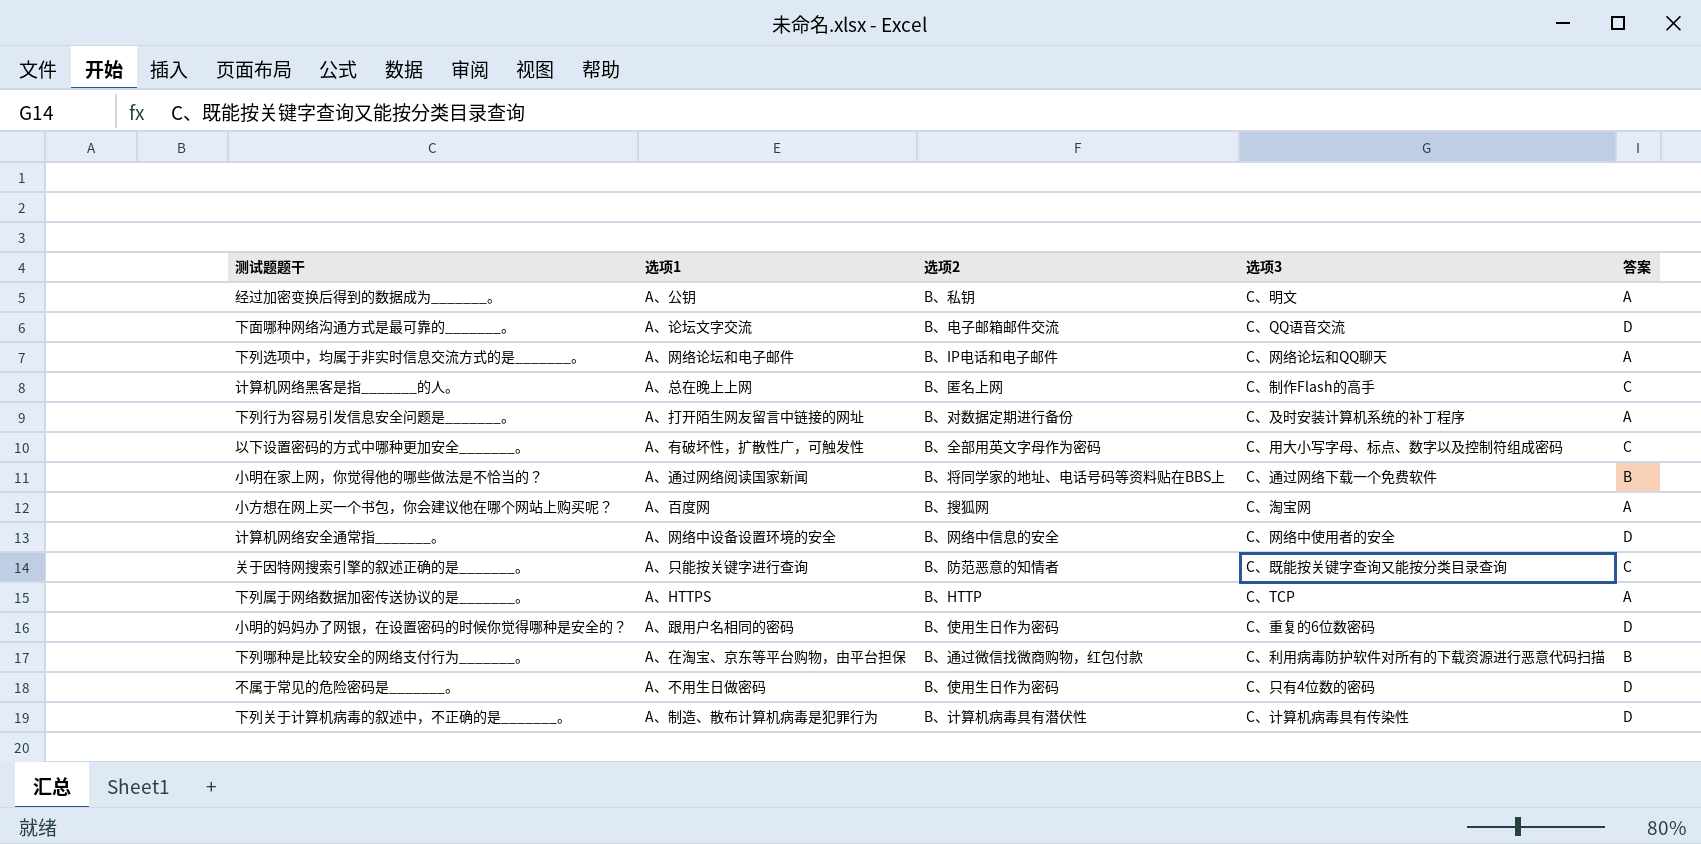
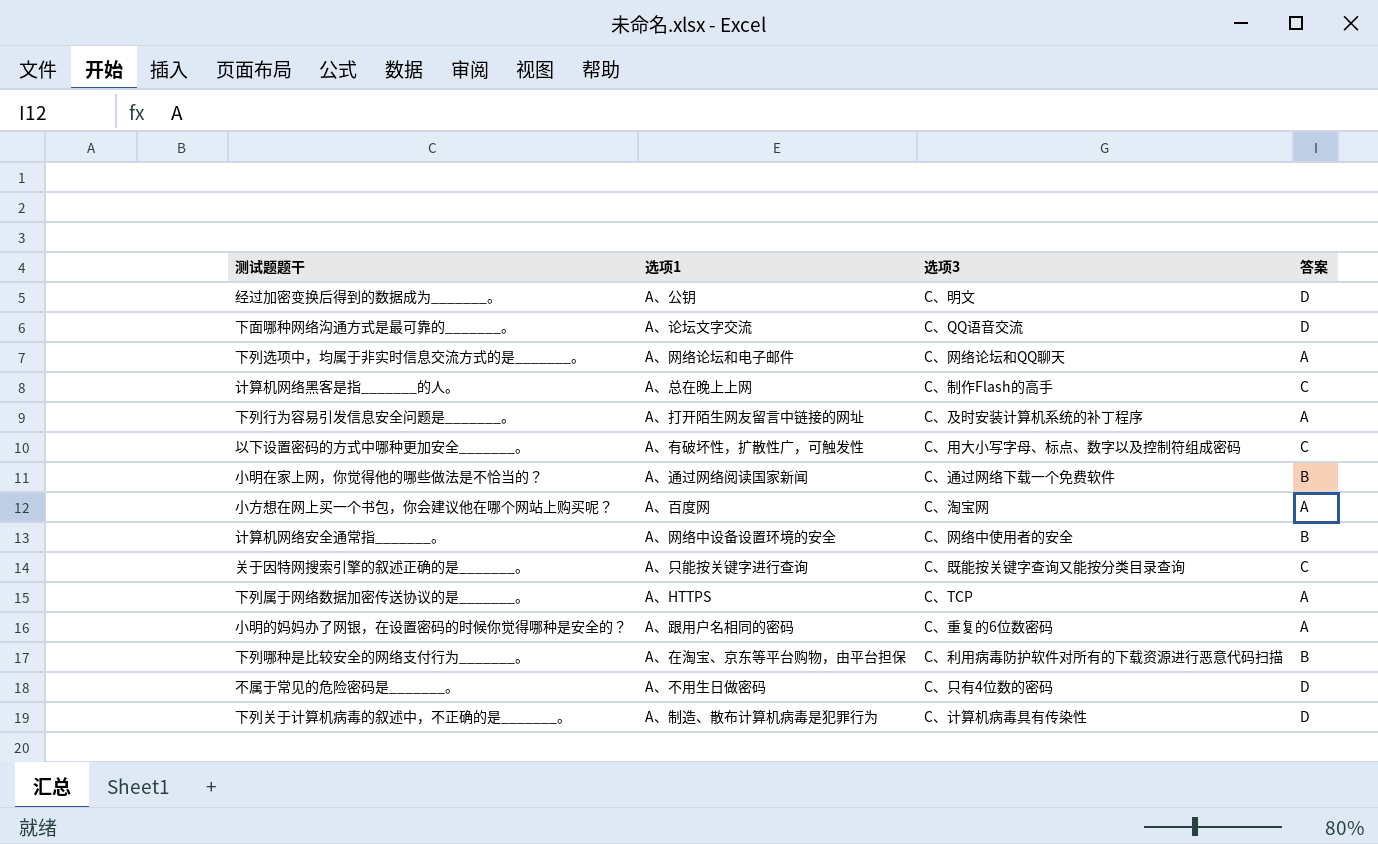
column 选项2 | position: 3 -> none
经过加密变换后得到的数据成为_______。 | 答案: A -> D
计算机网络安全通常指_______。 | 答案: D -> B
小明的妈妈办了网银，在设置密码的时候你觉得哪种是安全的？ | 答案: D -> A

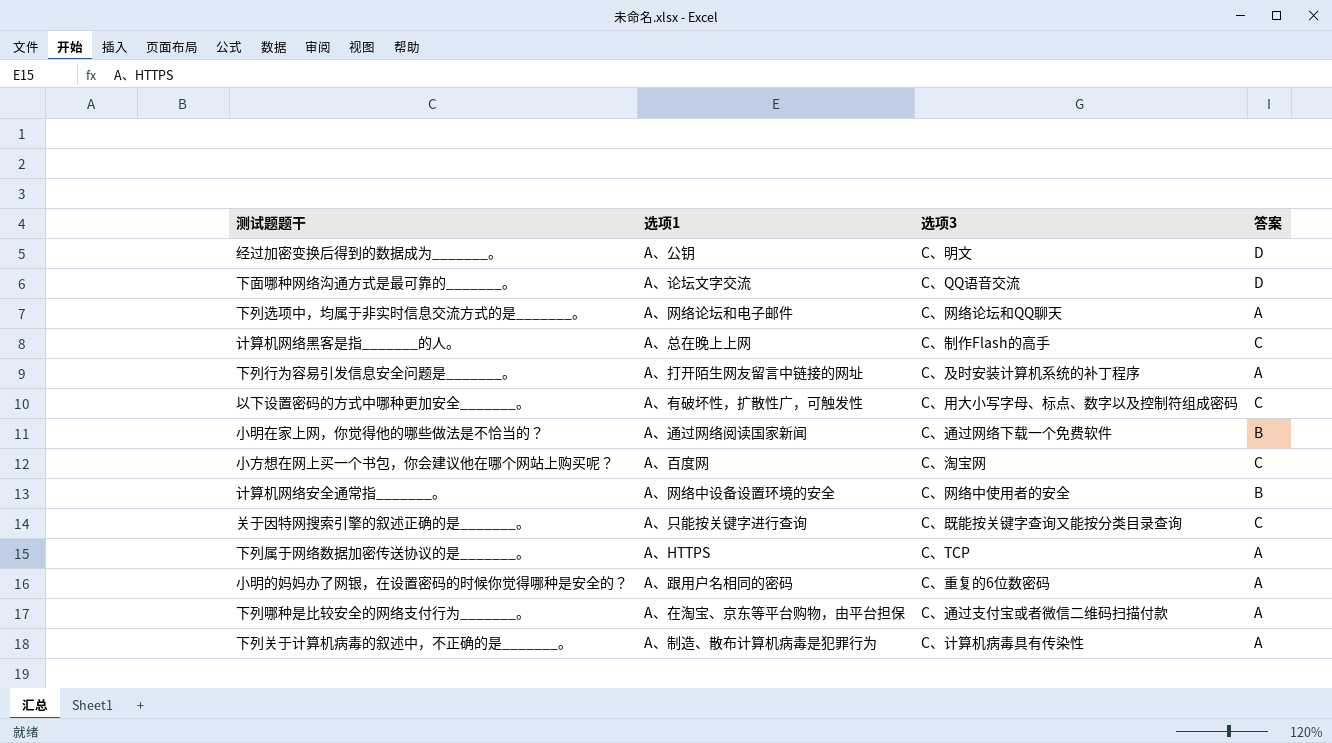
row 不属于常见的危险密码是_______。: A、不用生日做密码 | C、只有4位数的密码 | D -> none
小方想在网上买一个书包，你会建议他在哪个网站上购买呢？ | 答案: A -> C
下列哪种是比较安全的网络支付行为_______。 | 选项3: C、利用病毒防护软件对所有的下载资源进行恶意代码扫描 -> C、通过支付宝或者微信二维码扫描付款
下列哪种是比较安全的网络支付行为_______。 | 答案: B -> A
下列关于计算机病毒的叙述中，不正确的是_______。 | 答案: D -> A

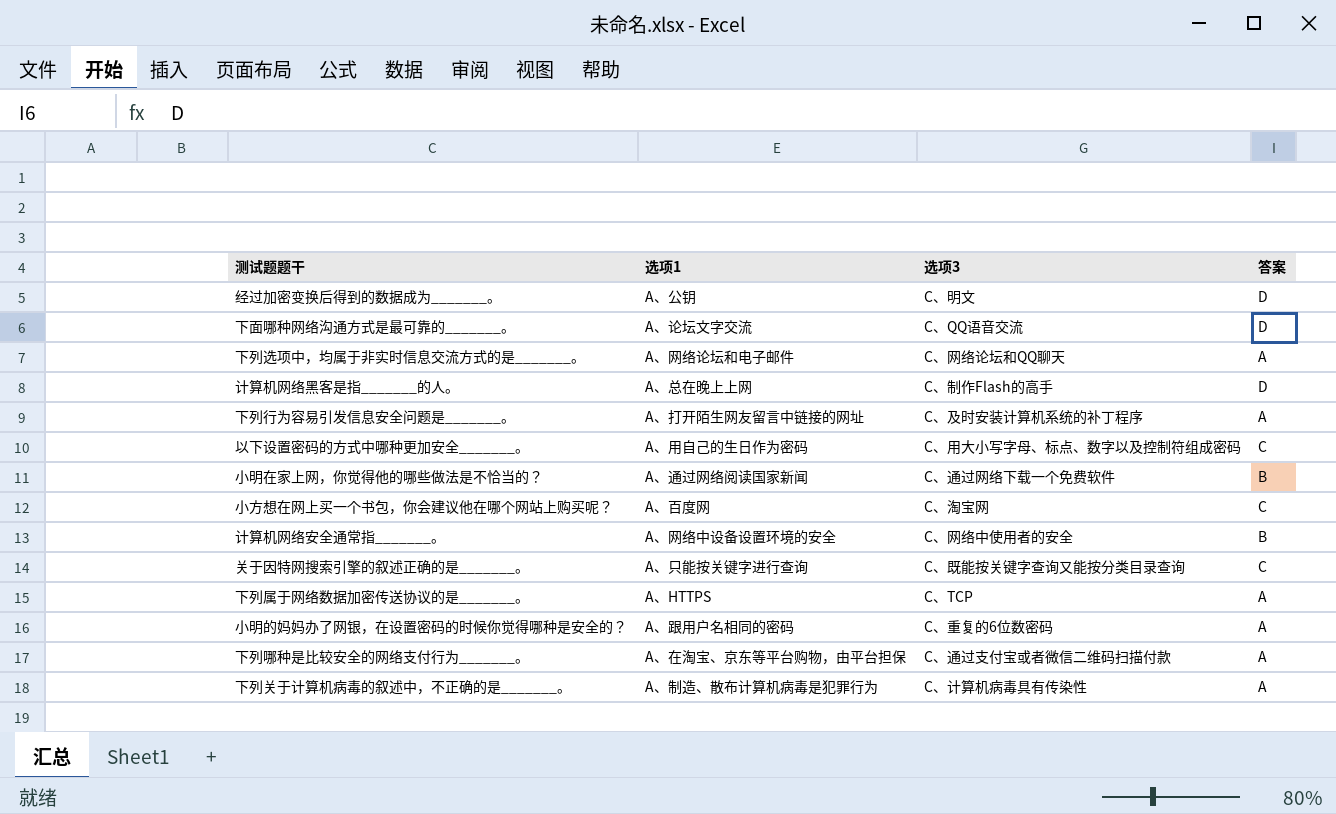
计算机网络黑客是指_______的人。 | 答案: C -> D
以下设置密码的方式中哪种更加安全_______。 | 选项1: A、有破坏性，扩散性广，可触发性 -> A、用自己的生日作为密码

